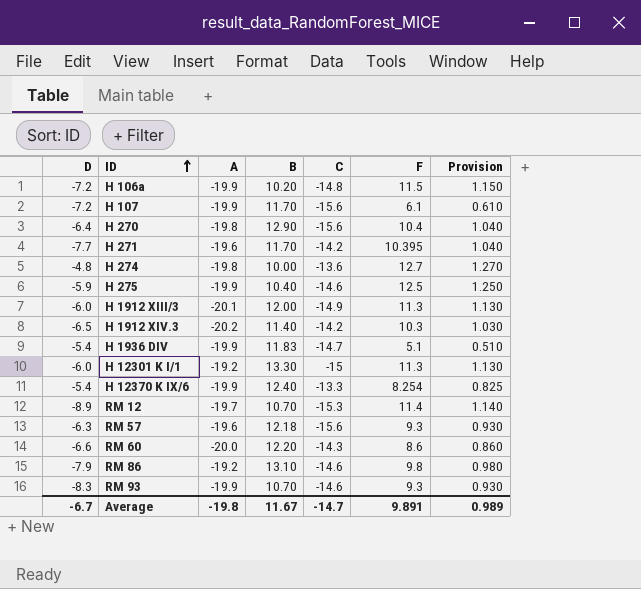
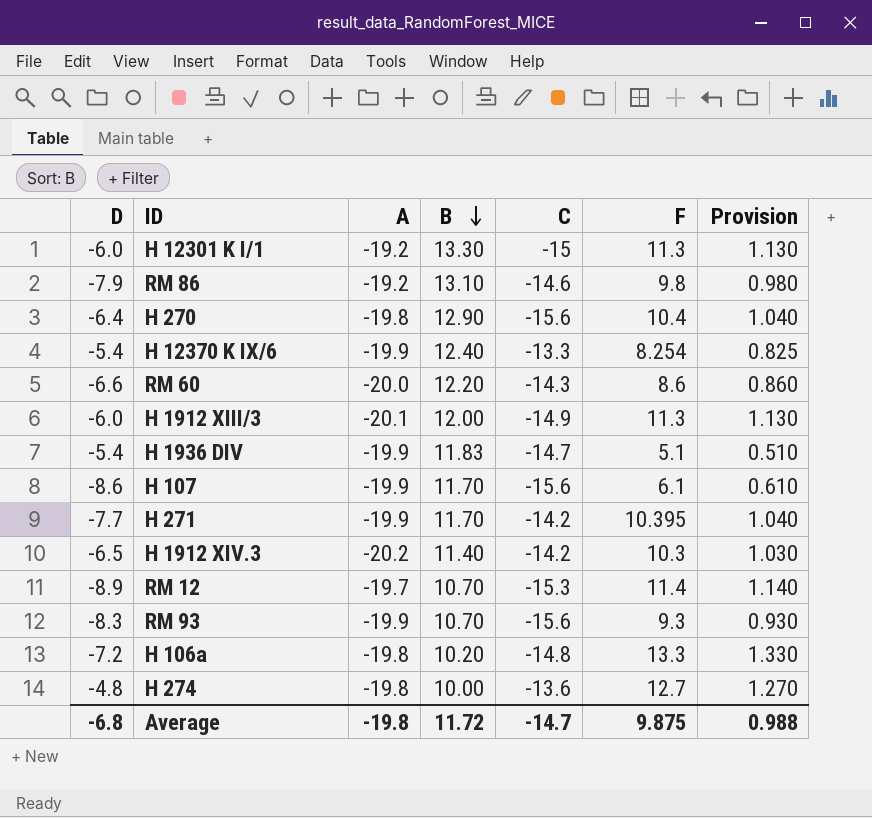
row order: ID ascending -> B descending
row H 275: -5.9 | -19.9 | 10.40 | -14.6 | 12.5 | 1.250 -> none
row RM 57: -6.3 | -19.6 | 12.18 | -15.6 | 9.3 | 0.930 -> none
H 107 | D: -7.2 -> -8.6
H 271 | A: -19.6 -> -19.9
RM 93 | C: -14.6 -> -15.6
H 106a | A: -19.9 -> -19.8
H 106a | F: 11.5 -> 13.3
H 106a | Provision: 1.150 -> 1.330
Average | D: -6.7 -> -6.8
Average | B: 11.67 -> 11.72
Average | F: 9.891 -> 9.875
Average | Provision: 0.989 -> 0.988

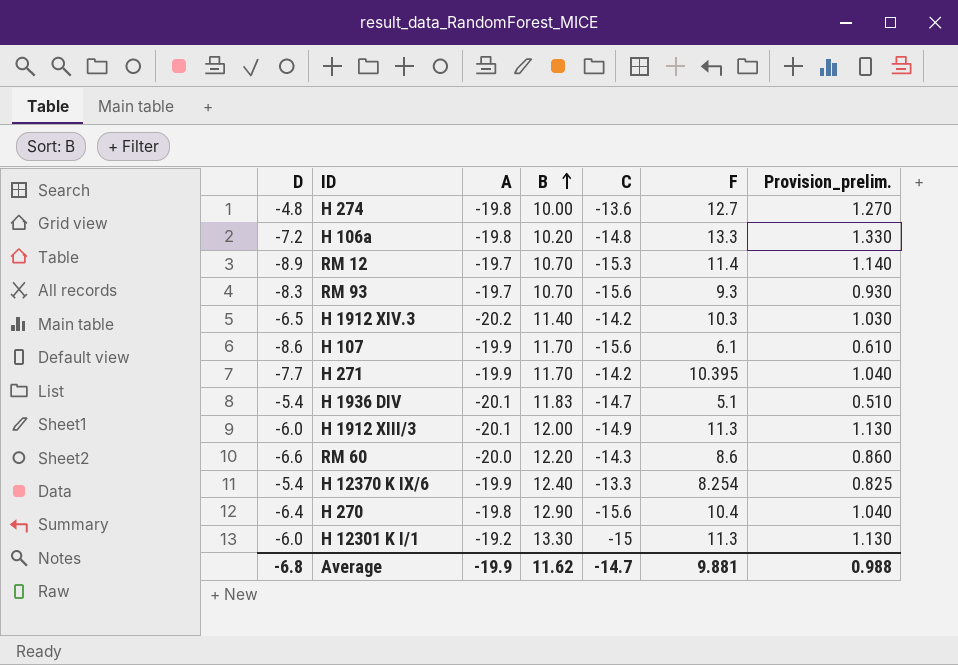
row order: B descending -> B ascending
column name: Provision -> Provision_prelim.
row RM 86: -7.9 | -19.2 | 13.10 | -14.6 | 9.8 | 0.980 -> none
RM 93 | A: -19.9 -> -19.7
H 1936 DIV | A: -19.9 -> -20.1
Average | A: -19.8 -> -19.9
Average | B: 11.72 -> 11.62
Average | F: 9.875 -> 9.881

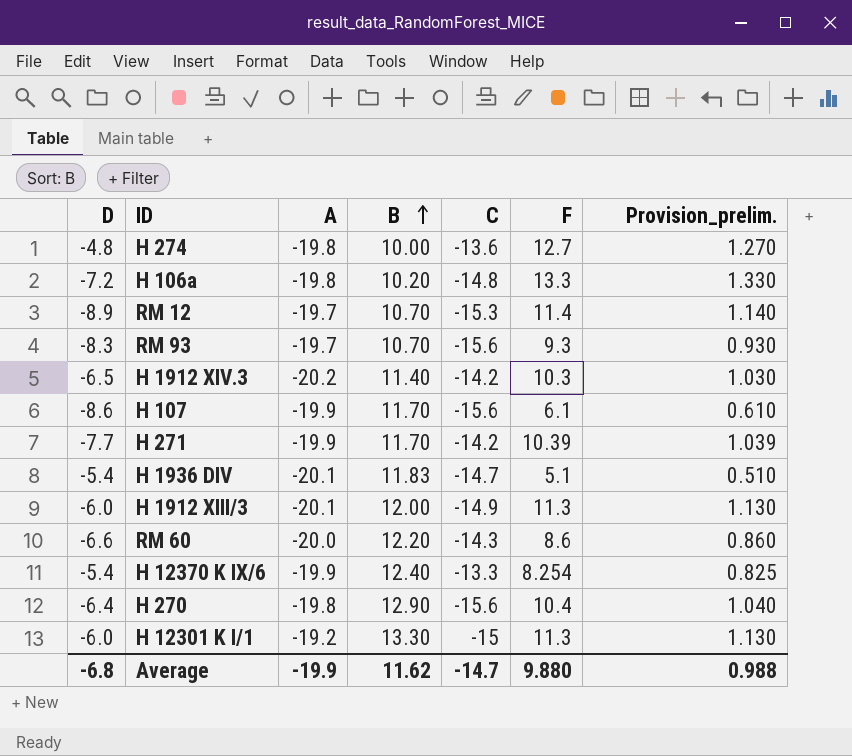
H 271 | F: 10.395 -> 10.39
H 271 | Provision_prelim.: 1.040 -> 1.039
Average | F: 9.881 -> 9.880

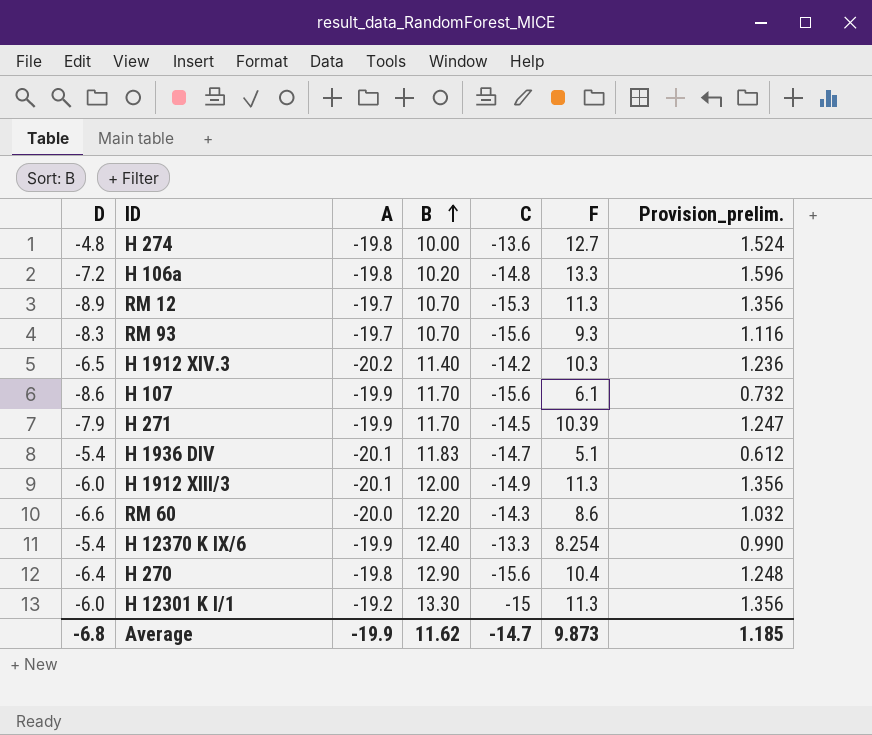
column Provision_prelim. | formula: [F] * 0.1 -> [F] * 0.12
RM 12 | F: 11.4 -> 11.3
H 271 | D: -7.7 -> -7.9
H 271 | C: -14.2 -> -14.5
Average | F: 9.880 -> 9.873
Average | Provision_prelim.: 0.988 -> 1.185

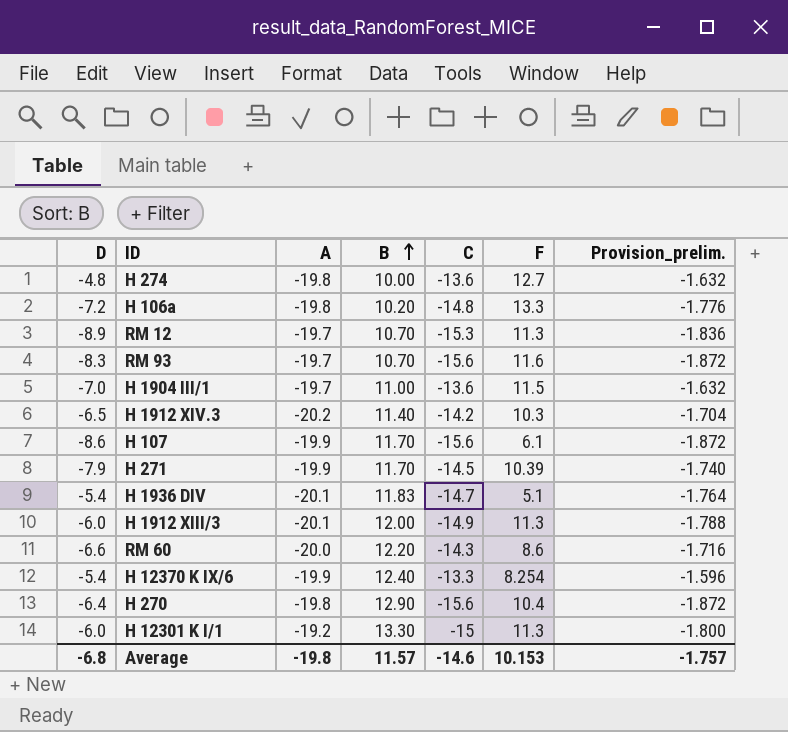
column Provision_prelim. | formula: [F] * 0.12 -> [C] * 0.12
RM 93 | F: 9.3 -> 11.6
row H 1904 III/1: none -> -7.0 | -19.7 | 11.00 | -13.6 | 11.5 | -1.632
Average | A: -19.9 -> -19.8
Average | B: 11.62 -> 11.57
Average | C: -14.7 -> -14.6
Average | F: 9.873 -> 10.153
Average | Provision_prelim.: 1.185 -> -1.757

